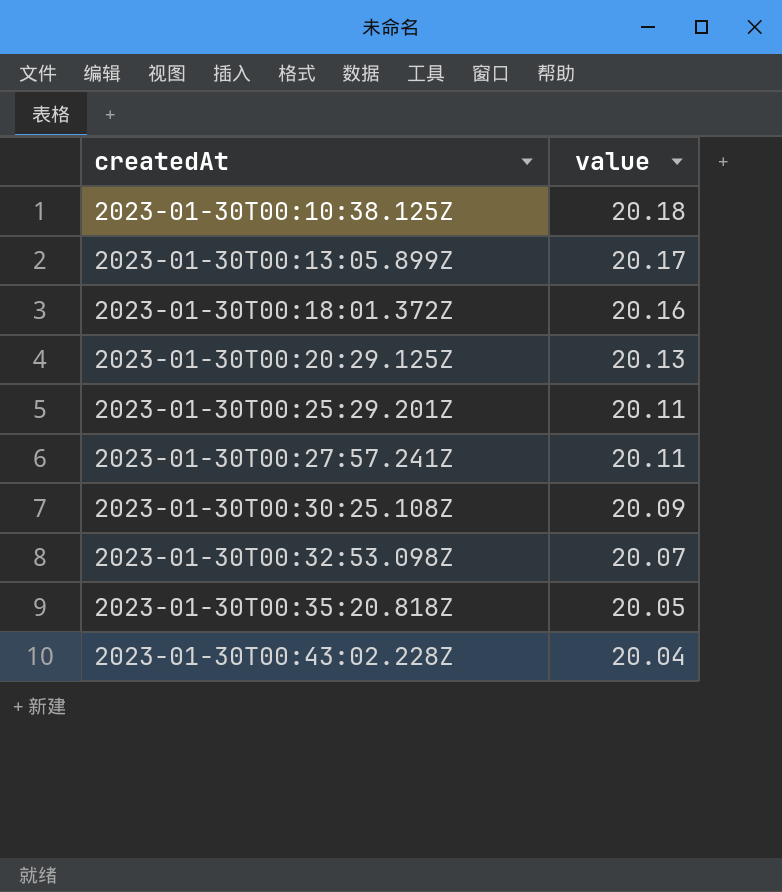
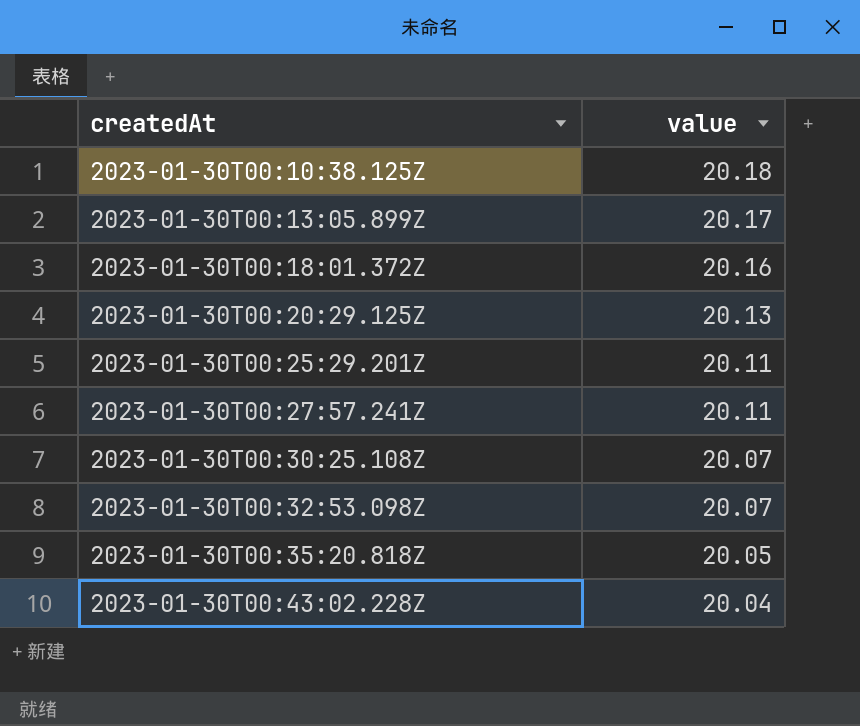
2023-01-30T00:30:25.108Z | value: 20.09 -> 20.07

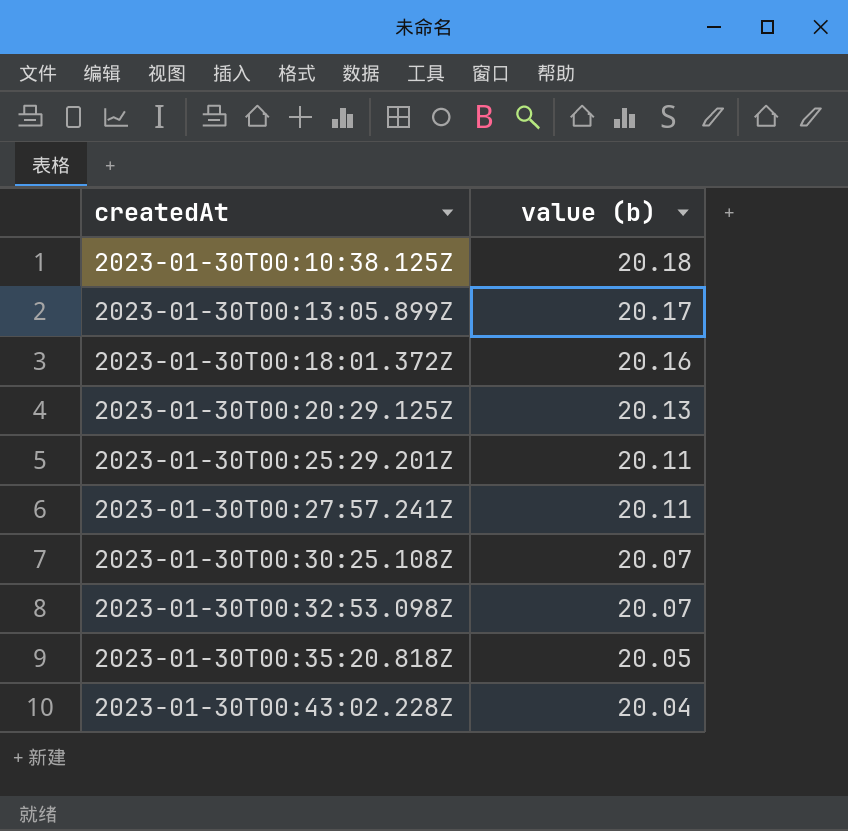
column name: value -> value (b)

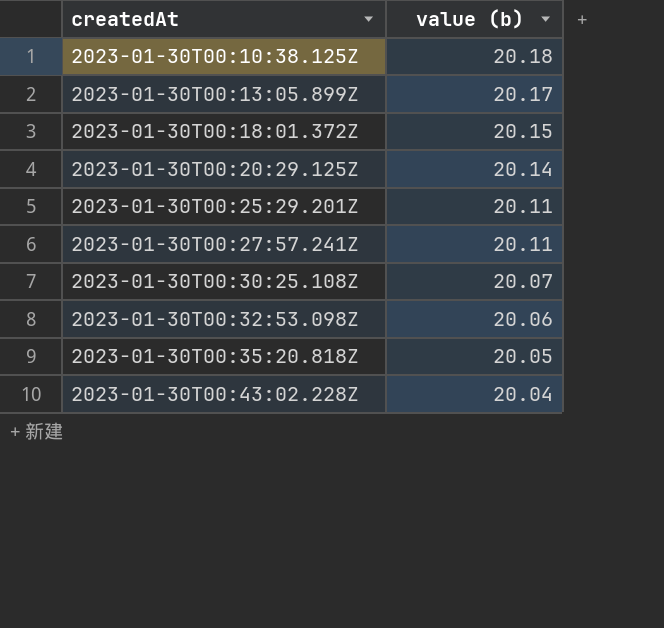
2023-01-30T00:18:01.372Z | value (b): 20.16 -> 20.15
2023-01-30T00:20:29.125Z | value (b): 20.13 -> 20.14
2023-01-30T00:32:53.098Z | value (b): 20.07 -> 20.06

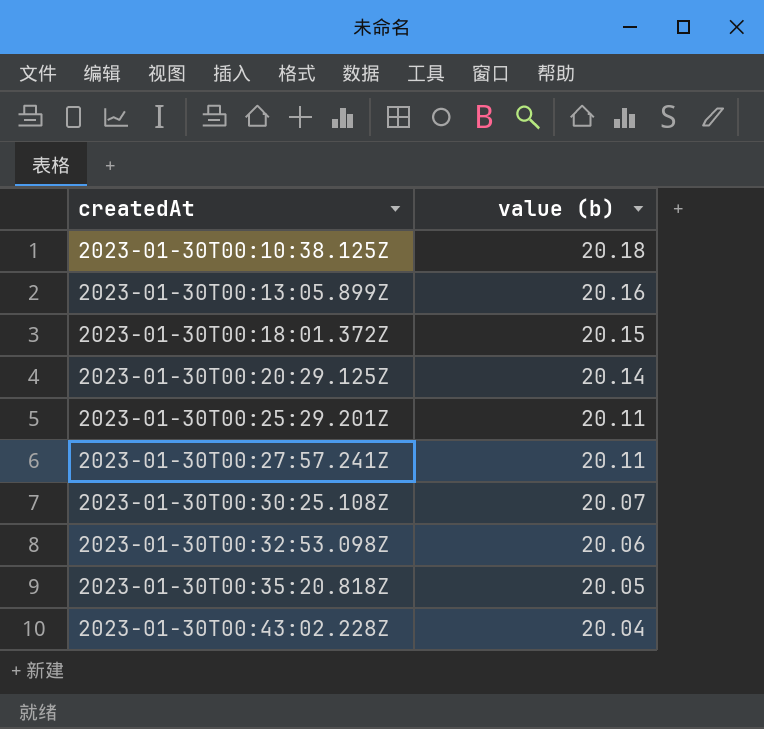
2023-01-30T00:13:05.899Z | value (b): 20.17 -> 20.16

